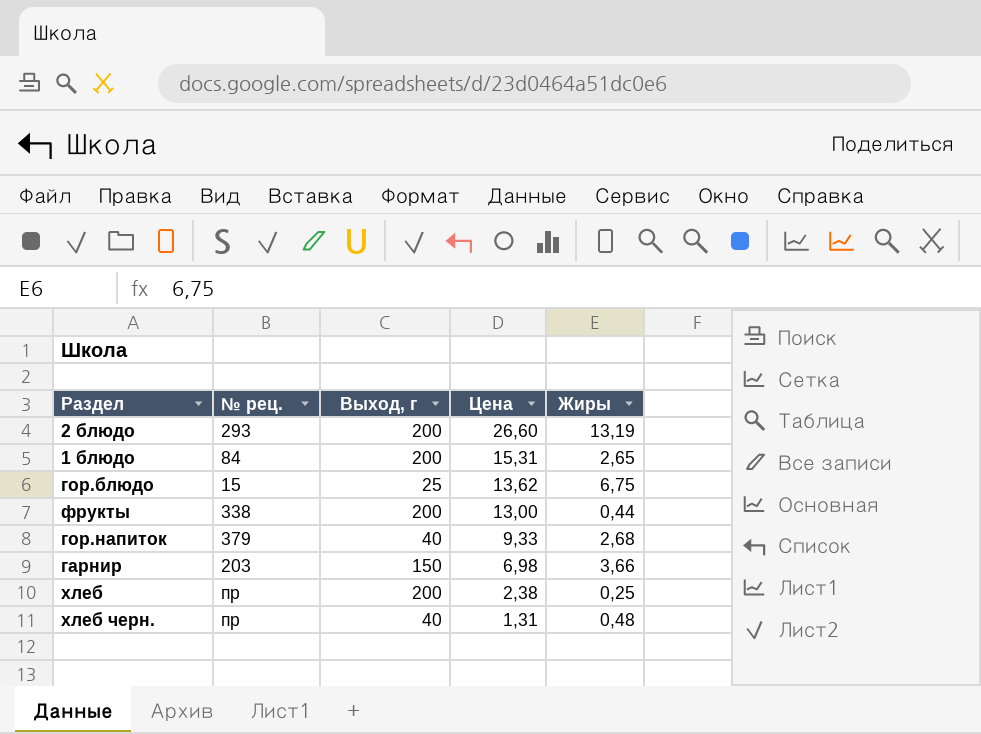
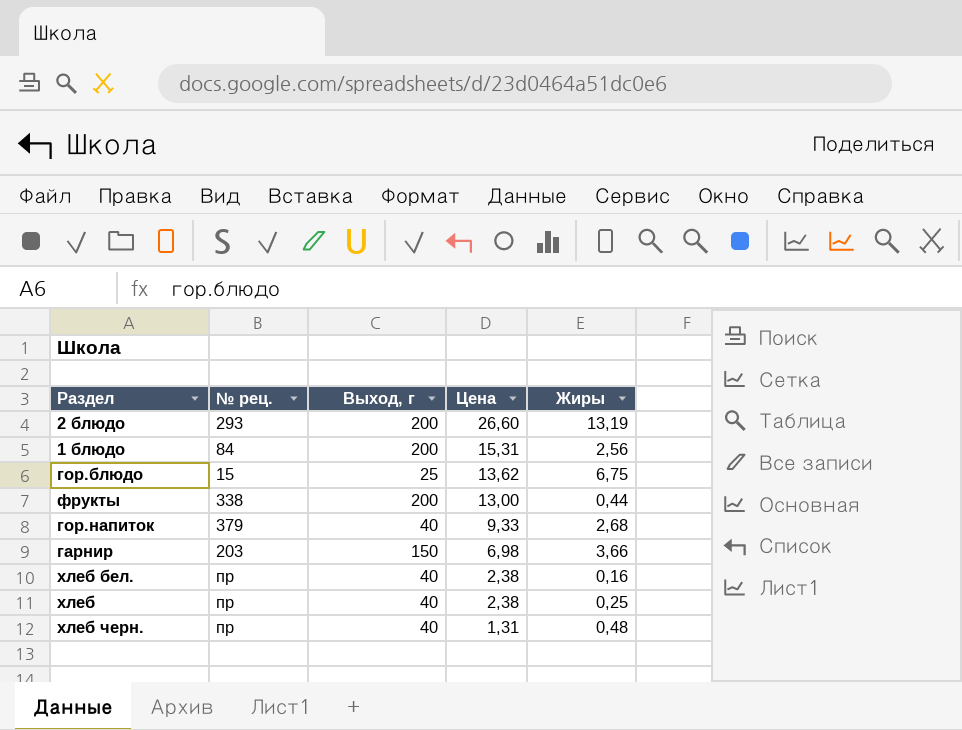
1 блюдо | Жиры: 2,65 -> 2,56
row хлеб бел.: none -> пр | 40 | 2,38 | 0,16
хлеб | Выход, г: 200 -> 40

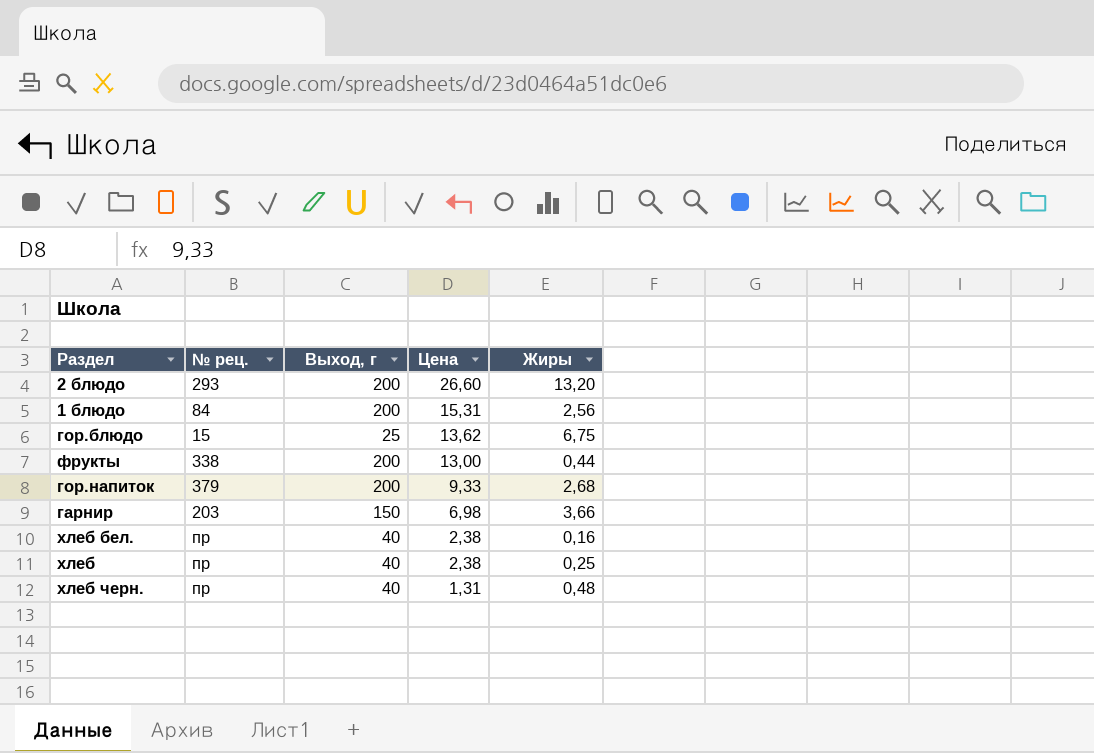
2 блюдо | Жиры: 13,19 -> 13,20
гор.напиток | Выход, г: 40 -> 200

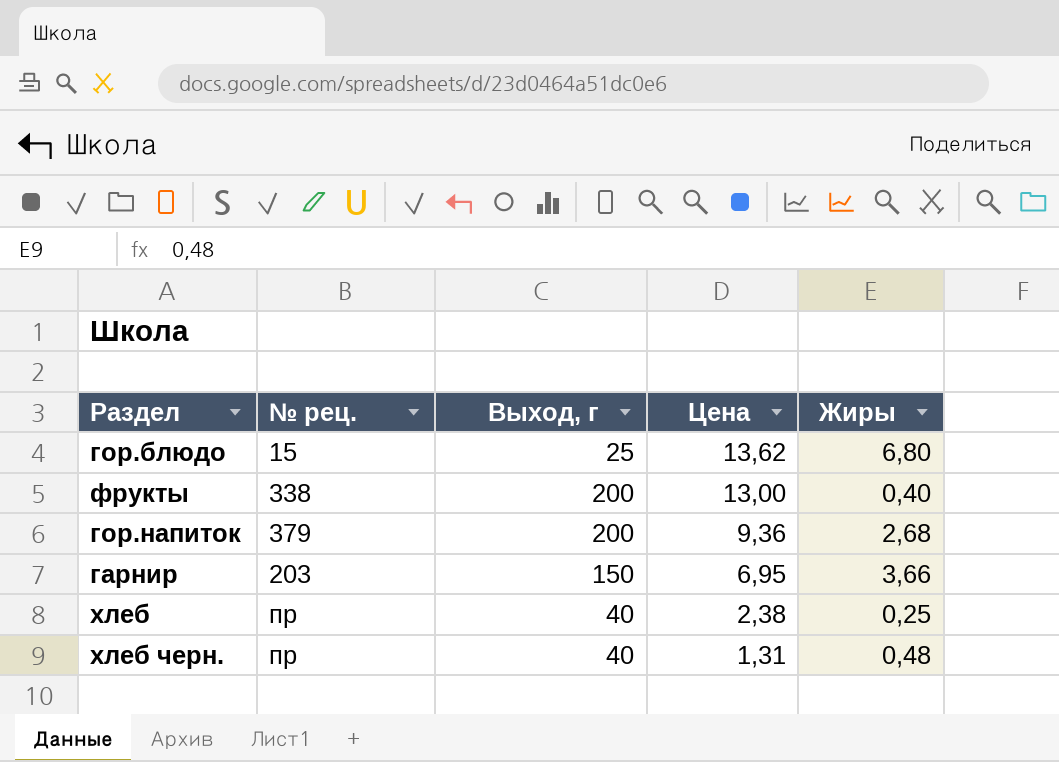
row 2 блюдо: 293 | 200 | 26,60 | 13,20 -> none
row 1 блюдо: 84 | 200 | 15,31 | 2,56 -> none
row хлеб бел.: пр | 40 | 2,38 | 0,16 -> none
гор.блюдо | Жиры: 6,75 -> 6,80
фрукты | Жиры: 0,44 -> 0,40
гор.напиток | Цена: 9,33 -> 9,36
гарнир | Цена: 6,98 -> 6,95

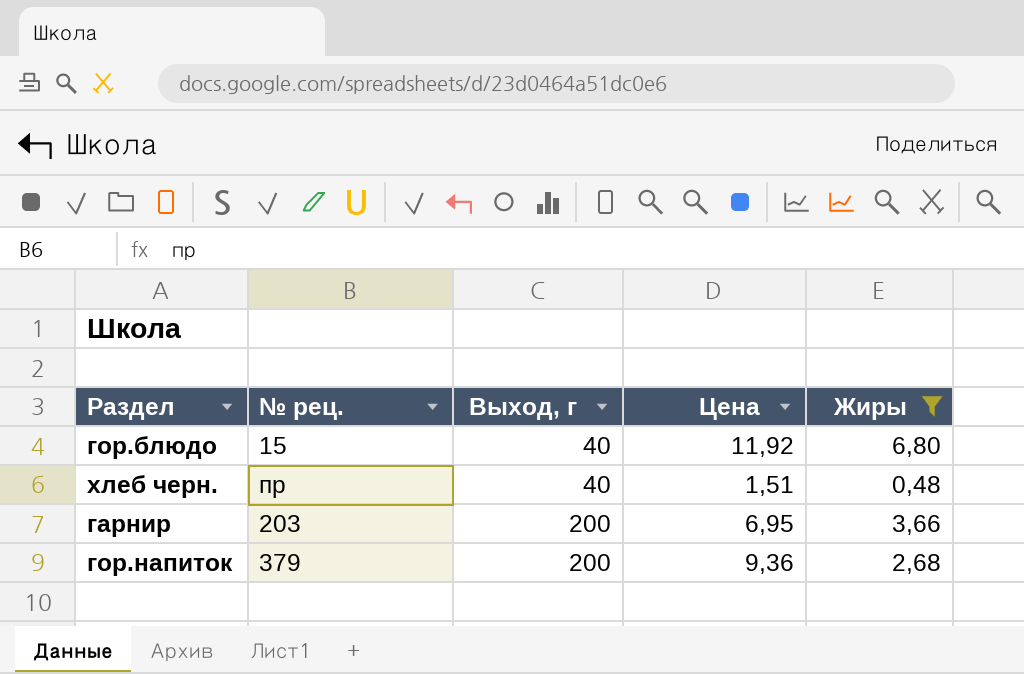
filter: none -> Жиры >= 0,48
row order: Цена descending -> Выход, г ascending
гор.блюдо | Выход, г: 25 -> 40
гор.блюдо | Цена: 13,62 -> 11,92
хлеб черн. | Цена: 1,31 -> 1,51
гарнир | Выход, г: 150 -> 200

